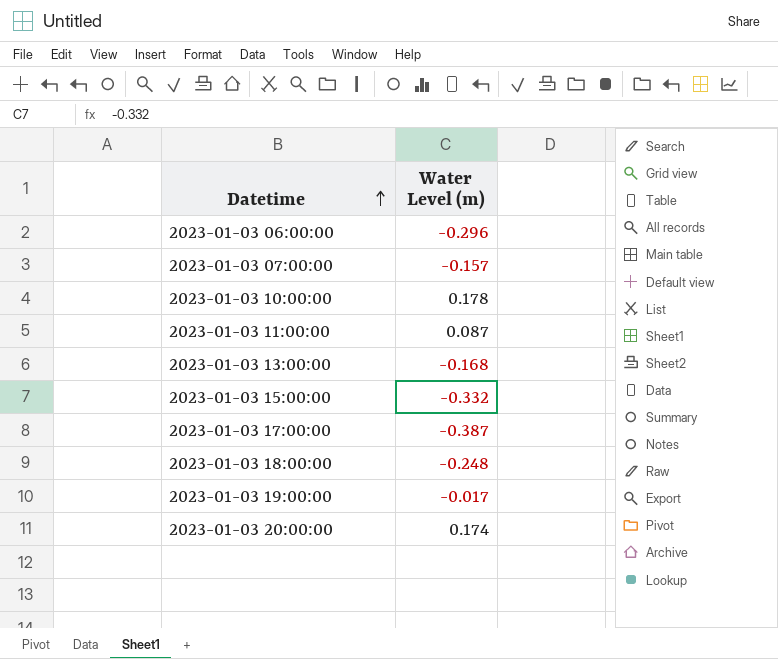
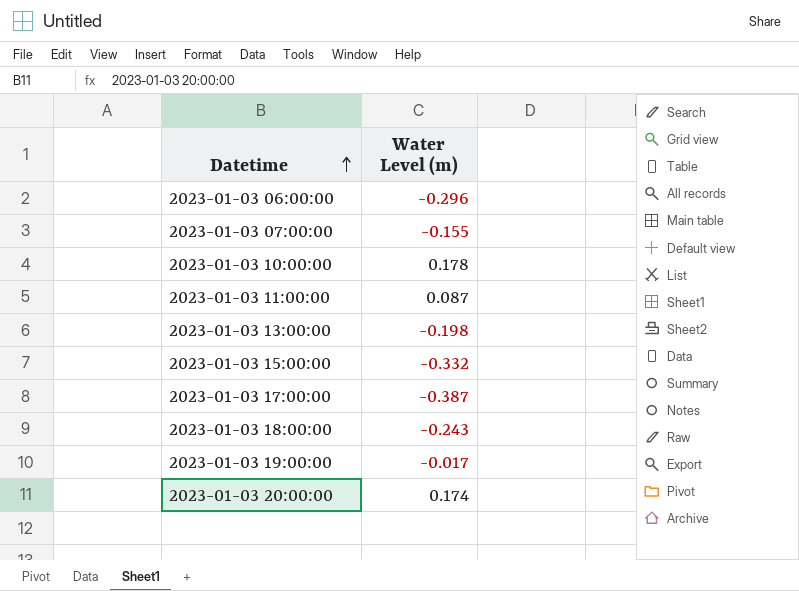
2023-01-03 07:00:00 | Water Level (m): -0.157 -> -0.155
2023-01-03 13:00:00 | Water Level (m): -0.168 -> -0.198
2023-01-03 18:00:00 | Water Level (m): -0.248 -> -0.243

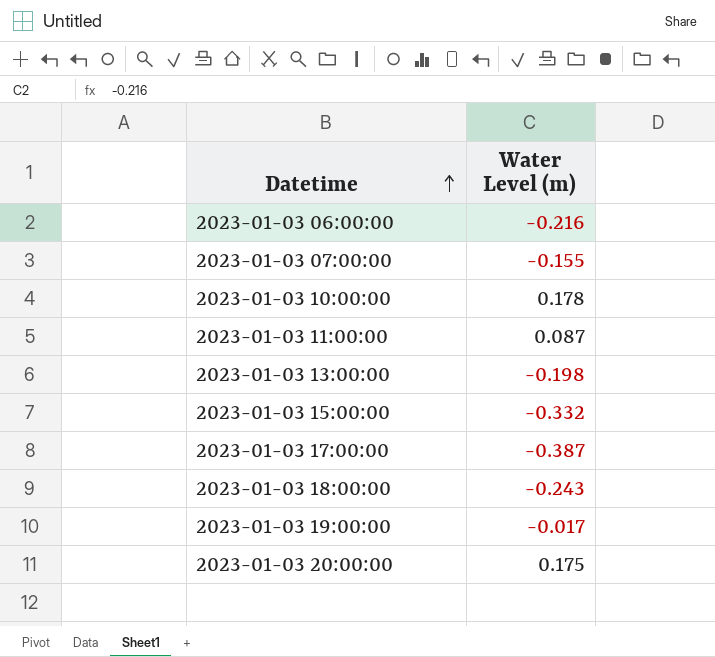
2023-01-03 06:00:00 | Water Level (m): -0.296 -> -0.216
2023-01-03 20:00:00 | Water Level (m): 0.174 -> 0.175

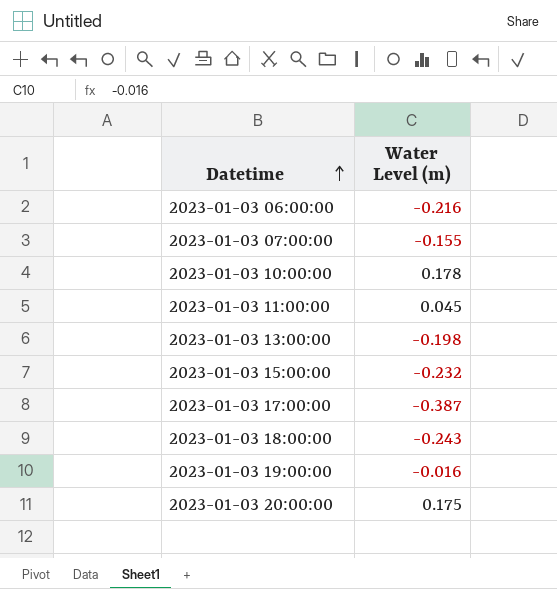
2023-01-03 11:00:00 | Water Level (m): 0.087 -> 0.045
2023-01-03 15:00:00 | Water Level (m): -0.332 -> -0.232
2023-01-03 19:00:00 | Water Level (m): -0.017 -> -0.016

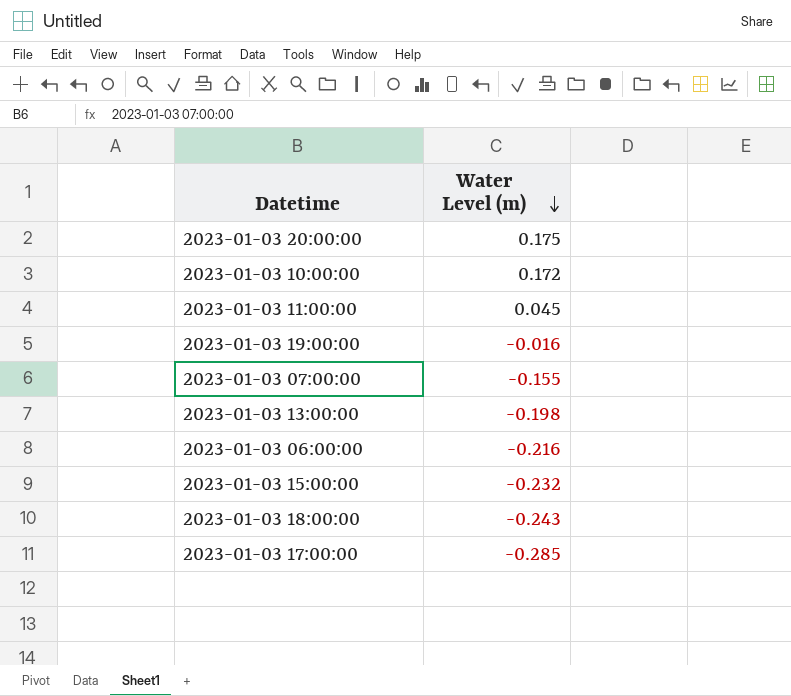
row order: Datetime ascending -> Water Level (m) descending
2023-01-03 10:00:00 | Water Level (m): 0.178 -> 0.172
2023-01-03 17:00:00 | Water Level (m): -0.387 -> -0.285

